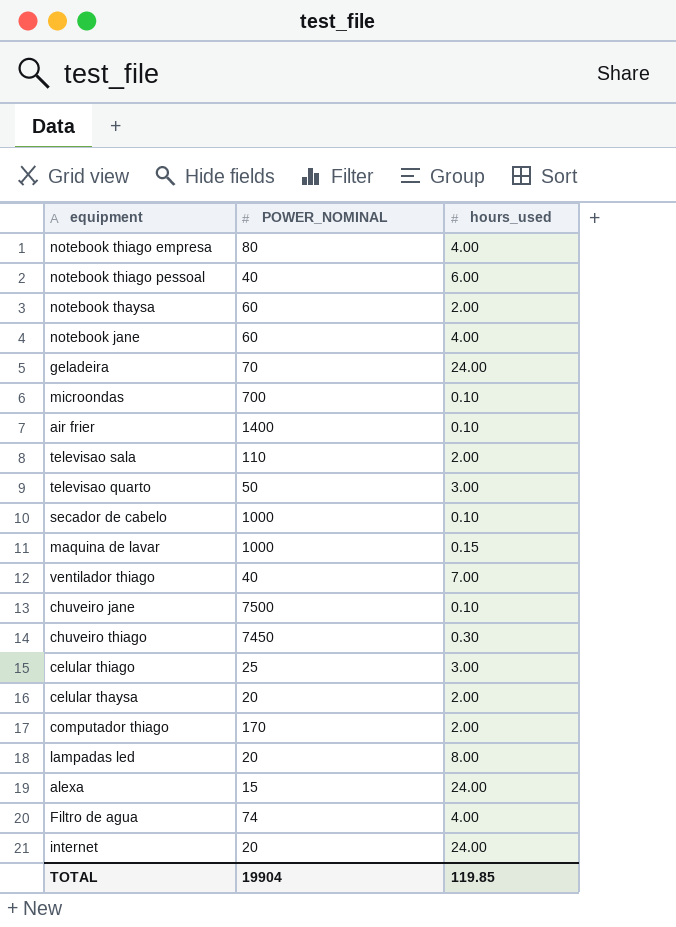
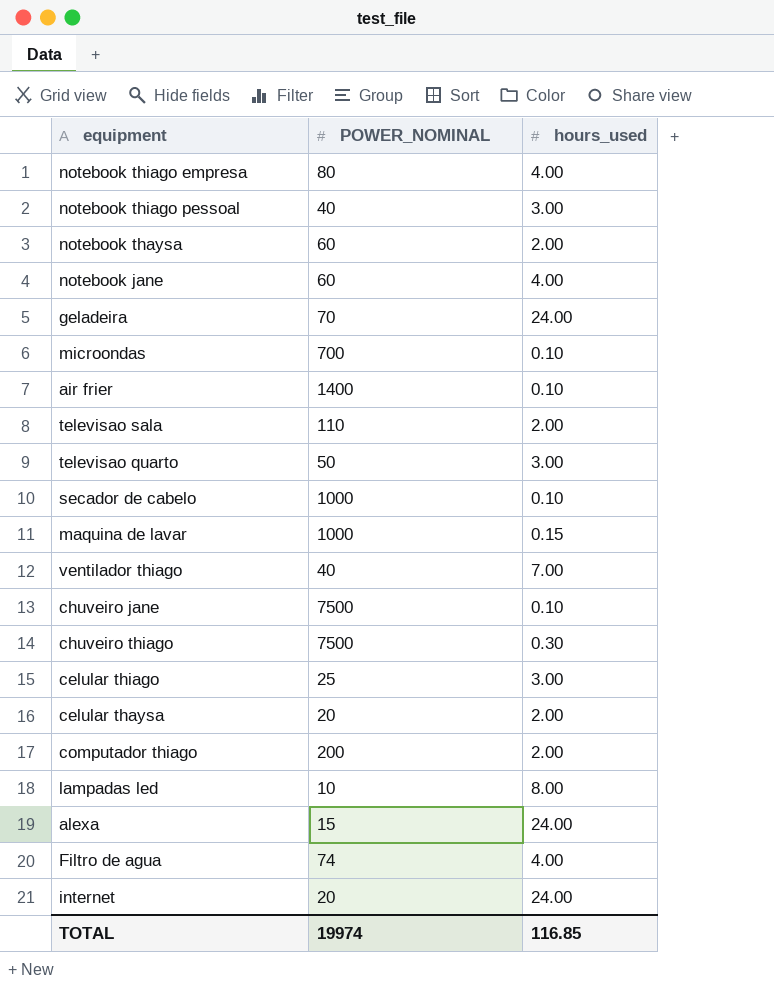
notebook thiago pessoal | hours_used: 6.00 -> 3.00
chuveiro thiago | POWER_NOMINAL: 7450 -> 7500
computador thiago | POWER_NOMINAL: 170 -> 200
lampadas led | POWER_NOMINAL: 20 -> 10
TOTAL | POWER_NOMINAL: 19904 -> 19974
TOTAL | hours_used: 119.85 -> 116.85

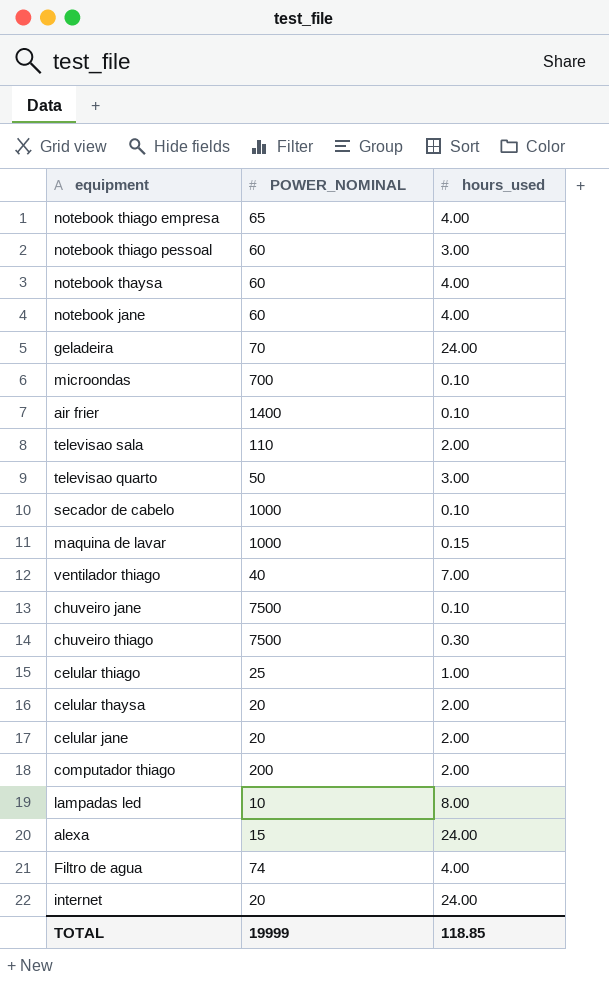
notebook thiago empresa | POWER_NOMINAL: 80 -> 65
notebook thiago pessoal | POWER_NOMINAL: 40 -> 60
notebook thaysa | hours_used: 2.00 -> 4.00
celular thiago | hours_used: 3.00 -> 1.00
row celular jane: none -> 20 | 2.00
TOTAL | POWER_NOMINAL: 19974 -> 19999
TOTAL | hours_used: 116.85 -> 118.85

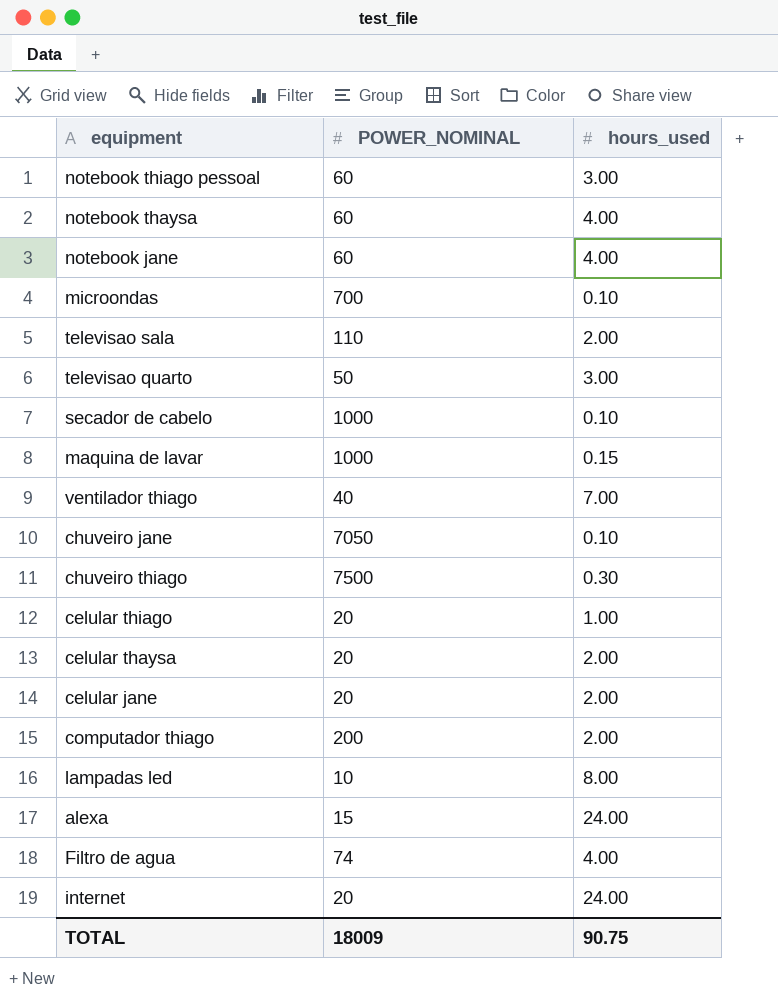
row notebook thiago empresa: 65 | 4.00 -> none
row geladeira: 70 | 24.00 -> none
row air frier: 1400 | 0.10 -> none
chuveiro jane | POWER_NOMINAL: 7500 -> 7050
celular thiago | POWER_NOMINAL: 25 -> 20
TOTAL | POWER_NOMINAL: 19999 -> 18009
TOTAL | hours_used: 118.85 -> 90.75

